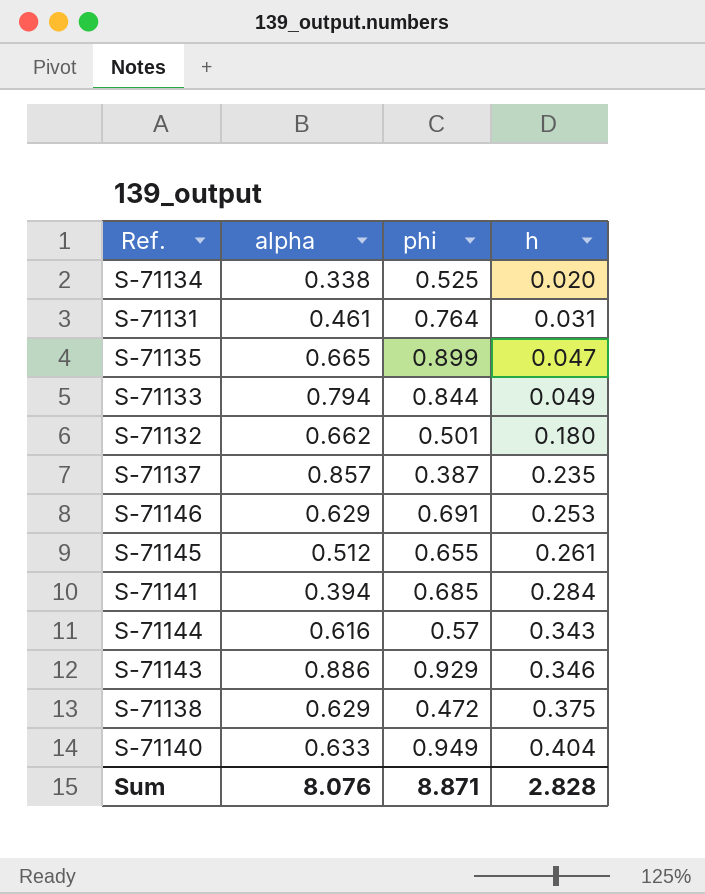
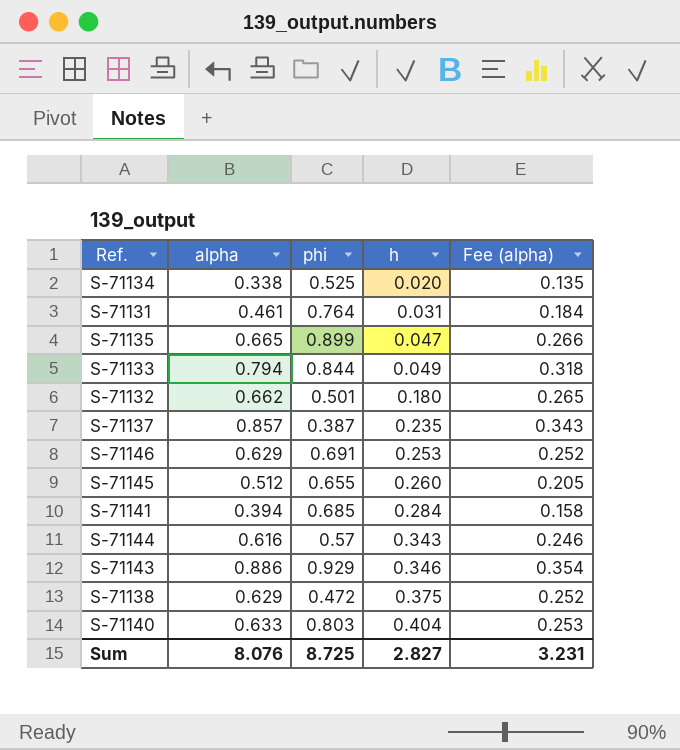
column Fee (alpha) | formula: none -> [alpha] * 0.4
S-71145 | h: 0.261 -> 0.260
S-71140 | phi: 0.949 -> 0.803
Sum | phi: 8.871 -> 8.725
Sum | h: 2.828 -> 2.827

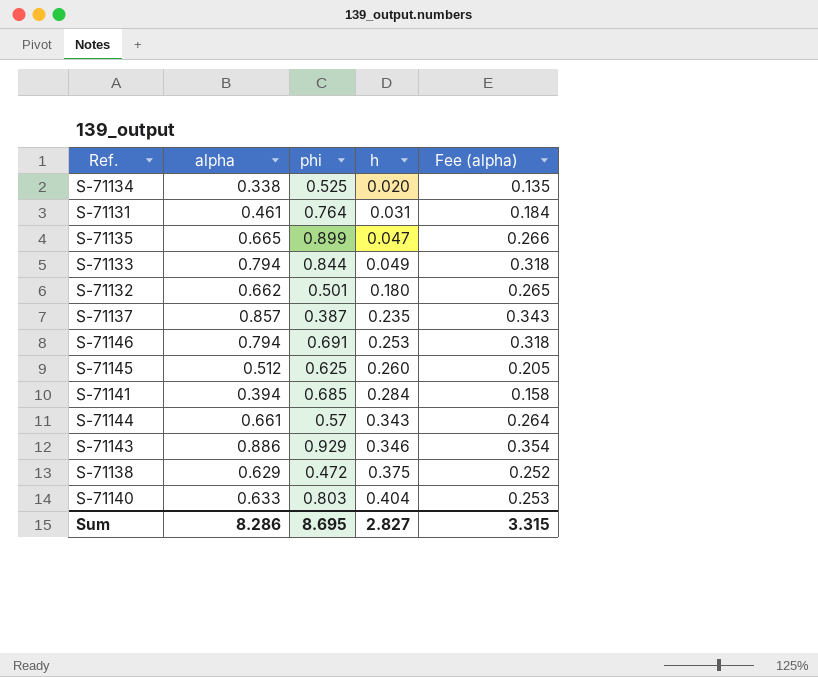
S-71146 | alpha: 0.629 -> 0.794
S-71146 | Fee (alpha): 0.252 -> 0.318
S-71145 | phi: 0.655 -> 0.625
S-71144 | alpha: 0.616 -> 0.661
S-71144 | Fee (alpha): 0.246 -> 0.264
Sum | alpha: 8.076 -> 8.286
Sum | phi: 8.725 -> 8.695
Sum | Fee (alpha): 3.231 -> 3.315

